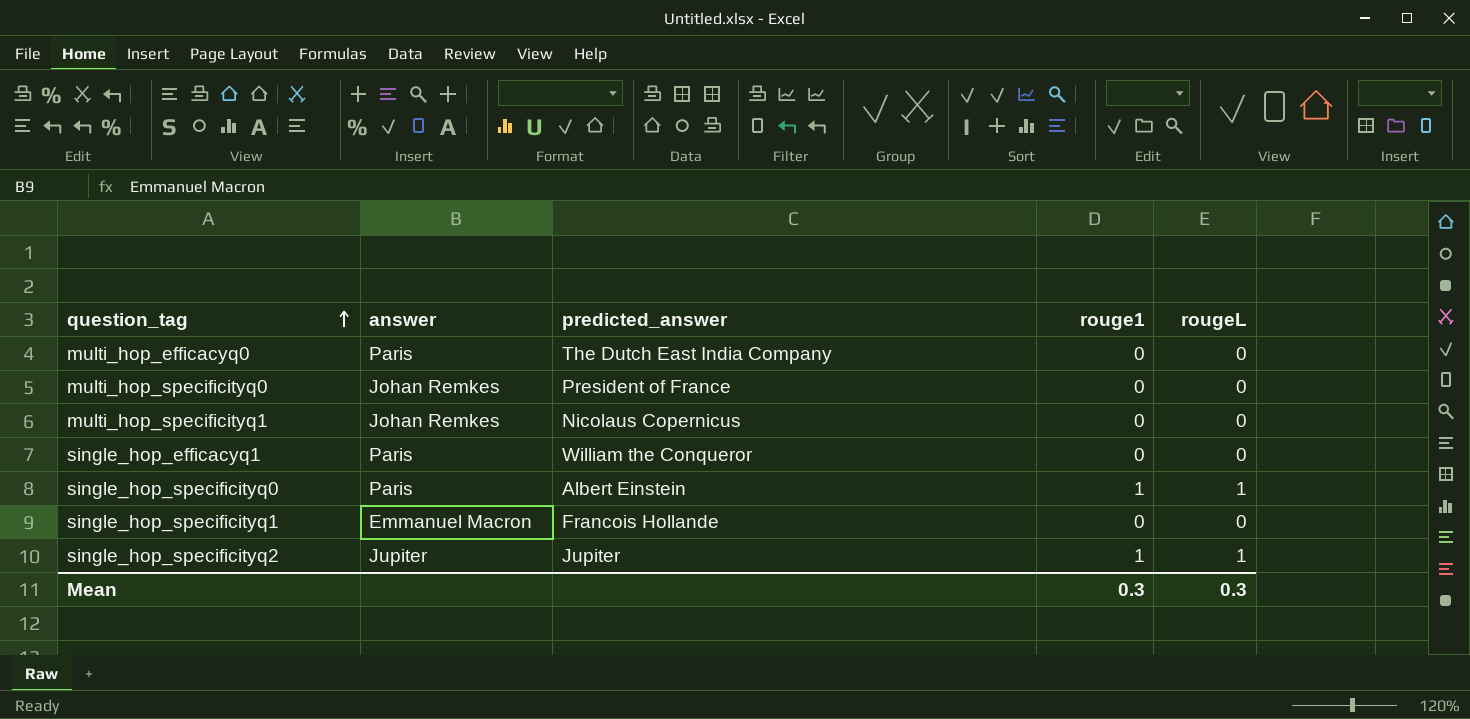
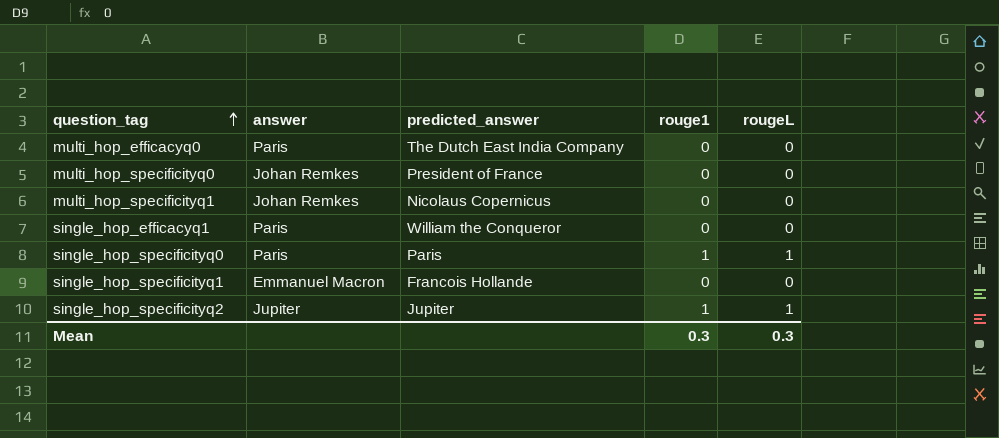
single_hop_specificityq0 | predicted_answer: Albert Einstein -> Paris

